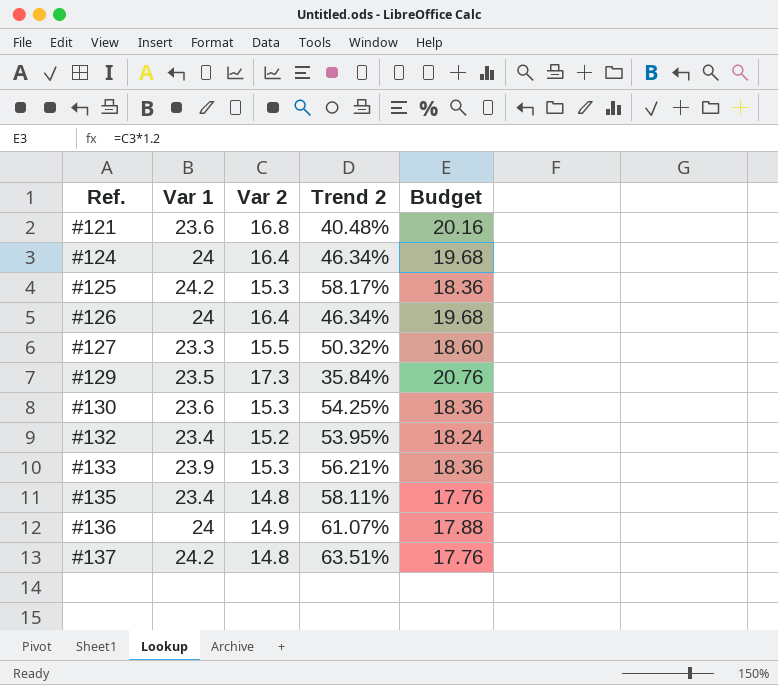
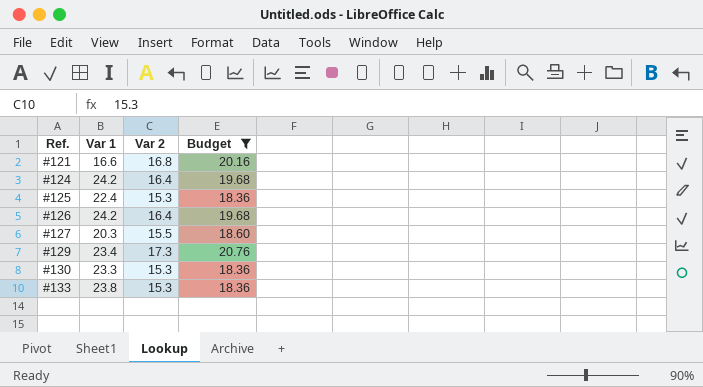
filter: none -> Budget >= 18.36
column Trend 2 | formula: ([Var 1] - [Var 2]) / [Var 2] -> none
#121 | Var 1: 23.6 -> 16.6
#124 | Var 1: 24 -> 24.2
#125 | Var 1: 24.2 -> 22.4
#126 | Var 1: 24 -> 24.2
#127 | Var 1: 23.3 -> 20.3
#129 | Var 1: 23.5 -> 23.4
#130 | Var 1: 23.6 -> 23.3
#133 | Var 1: 23.9 -> 23.8

